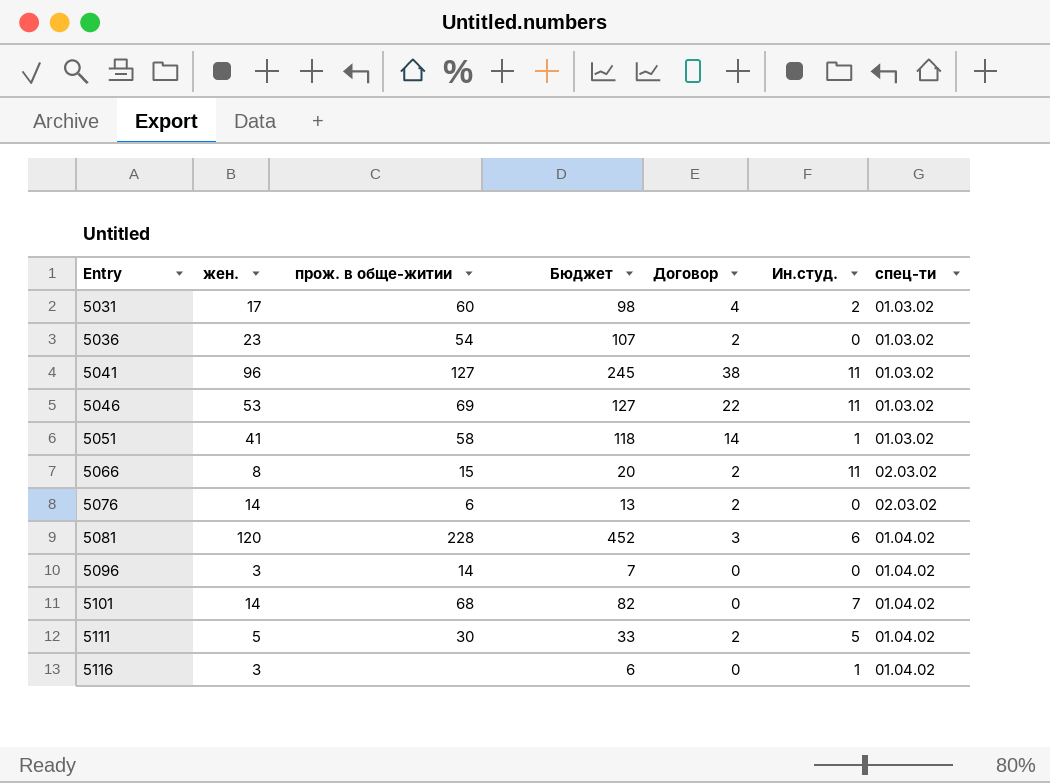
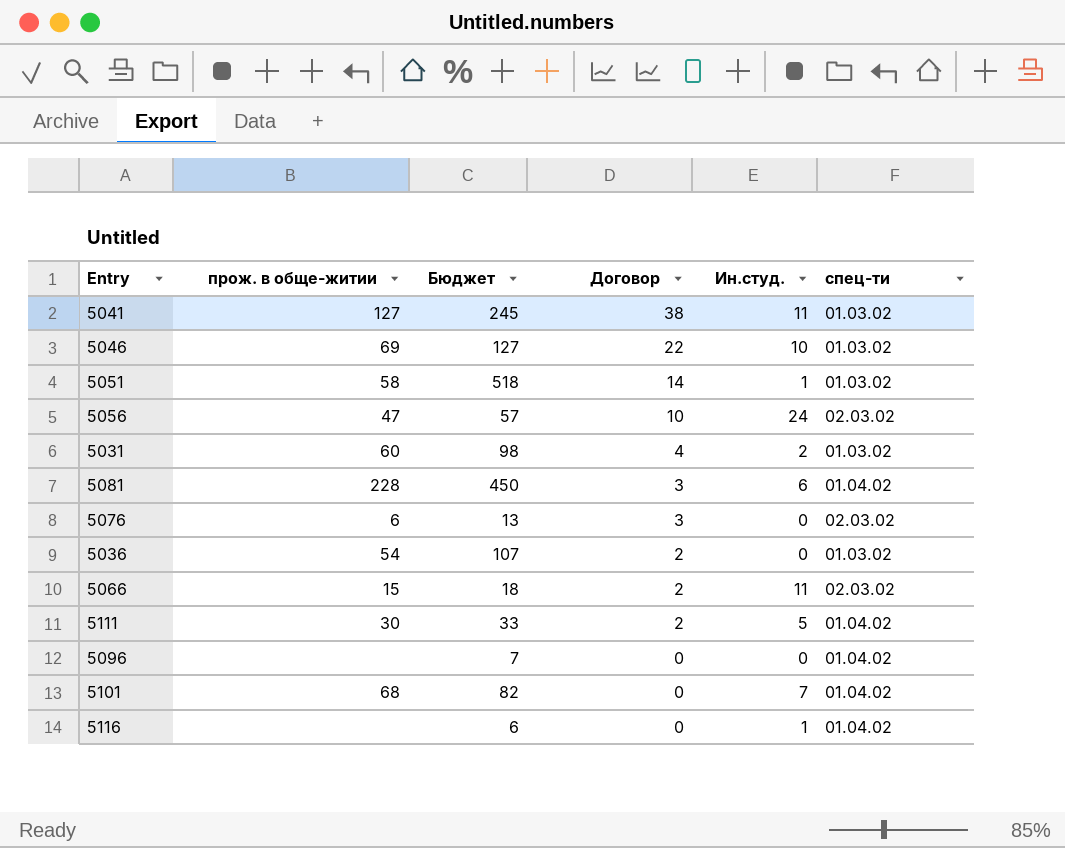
row order: Entry ascending -> Договор descending
column жен. | position: 2 -> none
5046 | Ин.студ.: 11 -> 10
5051 | Бюджет: 118 -> 518
row 5056: none -> 47 | 57 | 10 | 24 | 02.03.02
5081 | Бюджет: 452 -> 450
5076 | Договор: 2 -> 3
5066 | Бюджет: 20 -> 18
5096 | прож. в обще-житии: 14 -> none

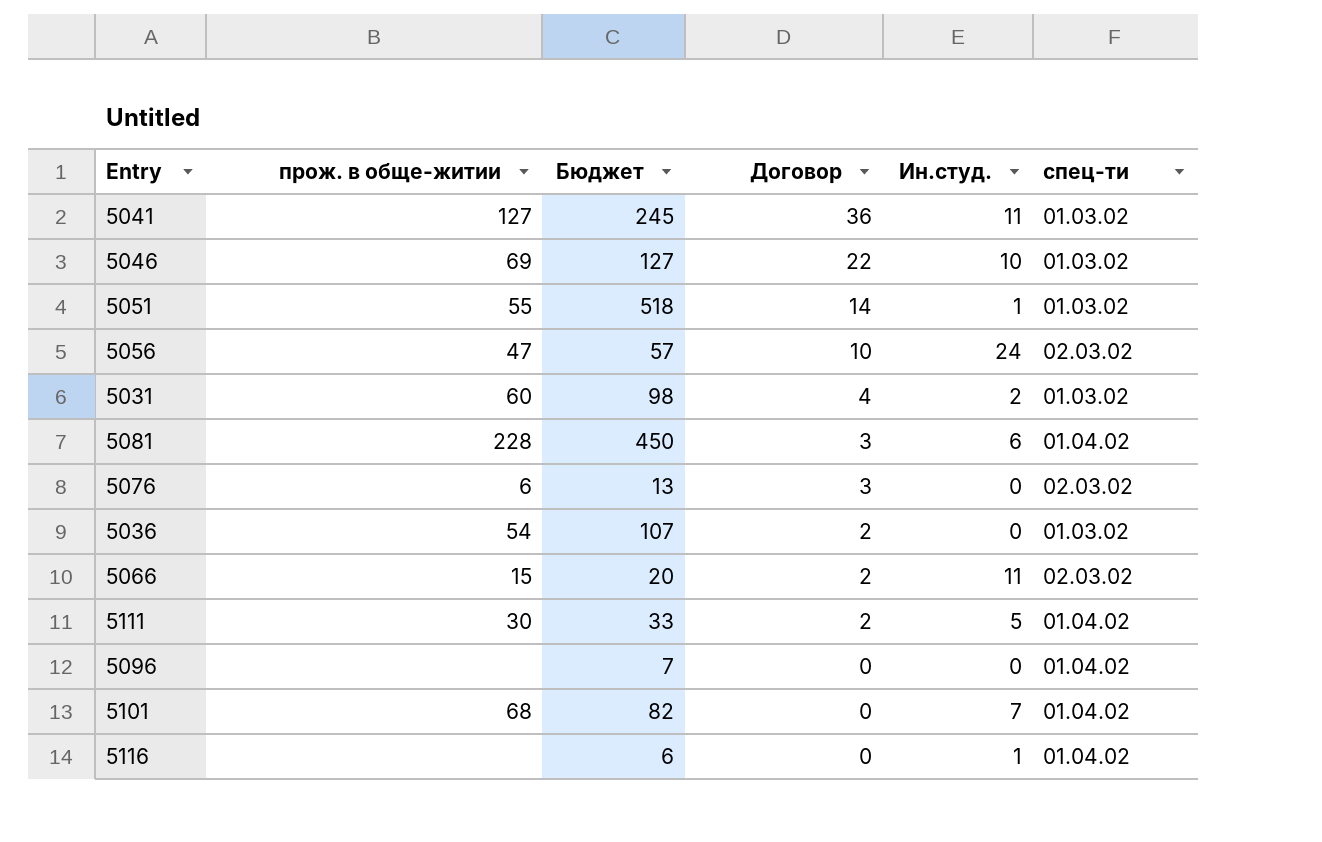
5041 | Договор: 38 -> 36
5051 | прож. в обще-житии: 58 -> 55
5066 | Бюджет: 18 -> 20

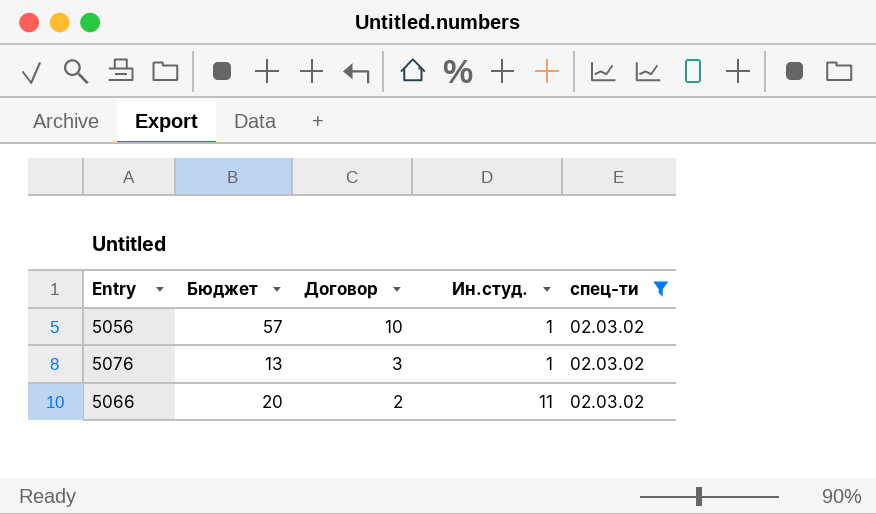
filter: none -> спец-ти = 02.03.02
column прож. в обще-житии | position: 2 -> none
5056 | Ин.студ.: 24 -> 1
5076 | Ин.студ.: 0 -> 1

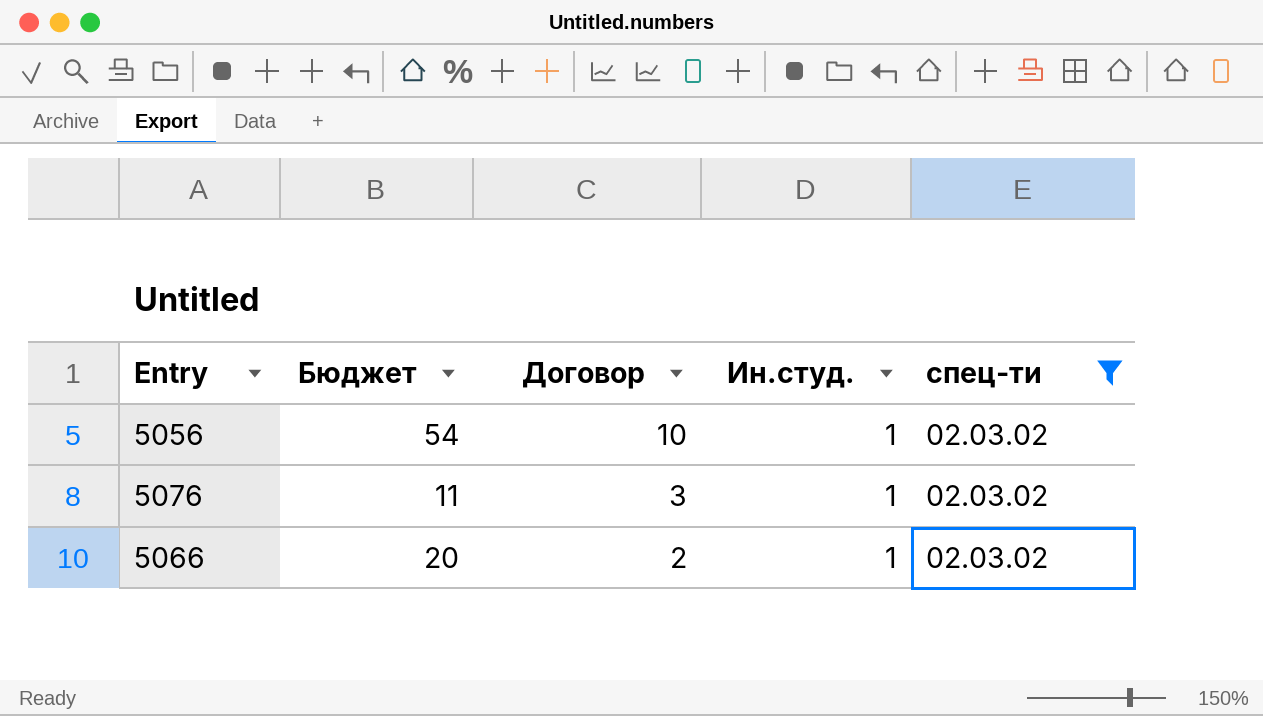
5056 | Бюджет: 57 -> 54
5076 | Бюджет: 13 -> 11
5066 | Ин.студ.: 11 -> 1

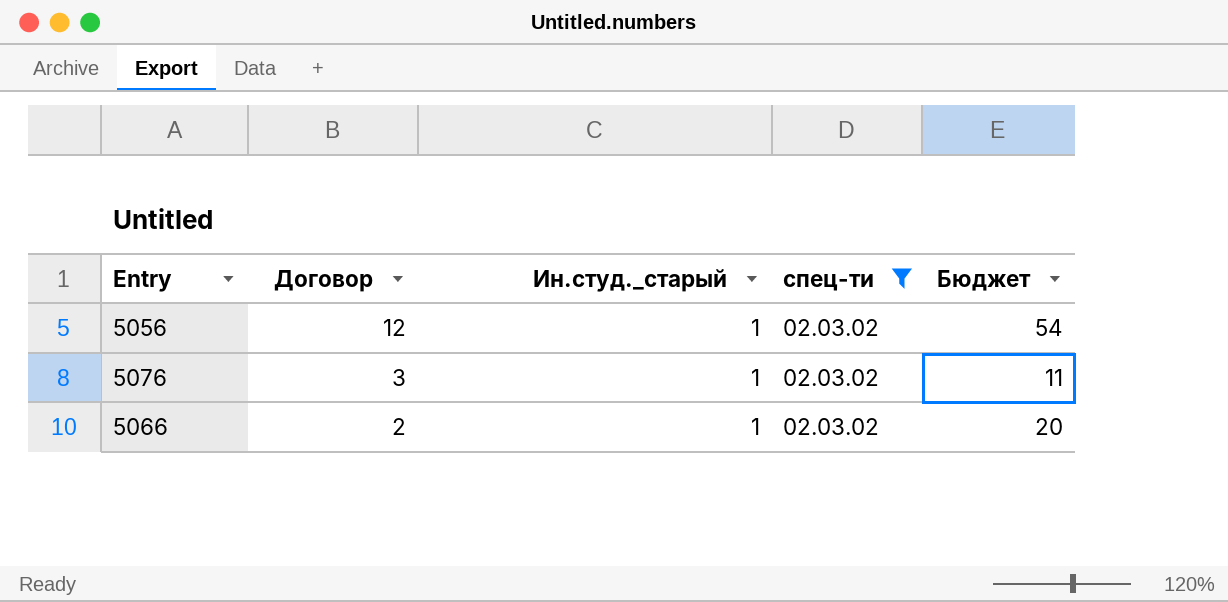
column name: Ин.студ. -> Ин.студ._старый
column Бюджет | position: 2 -> 5
5056 | Договор: 10 -> 12

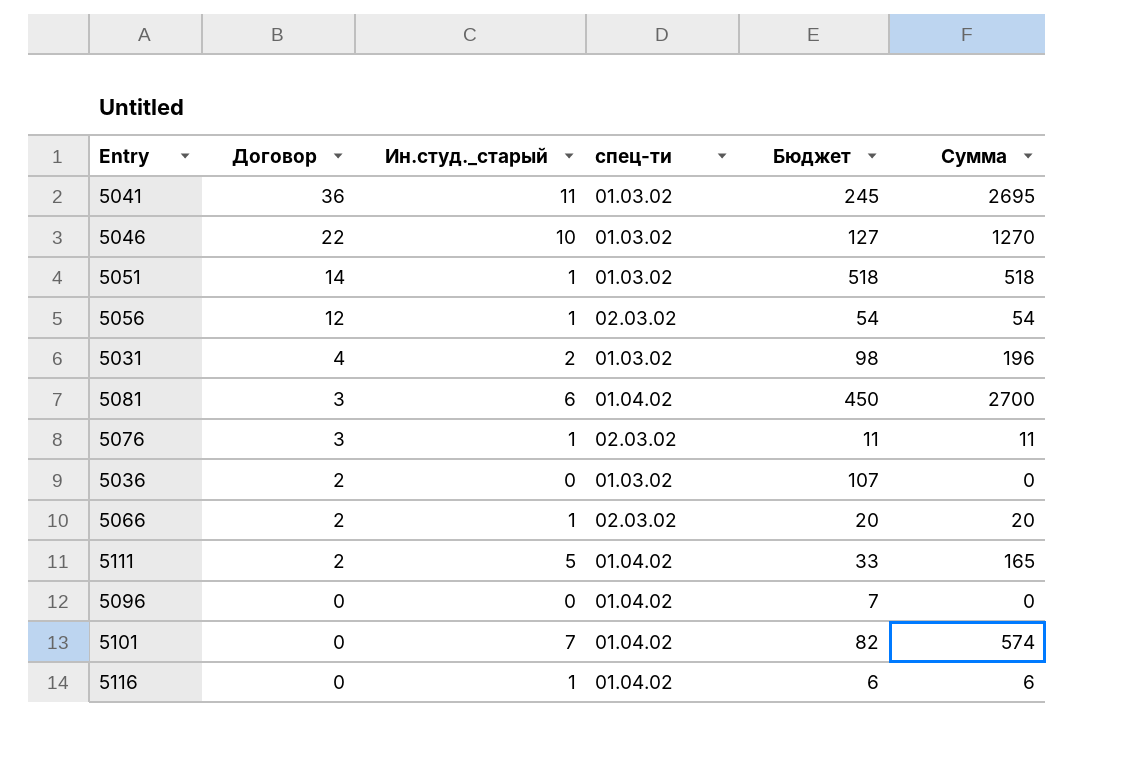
filter: спец-ти = 02.03.02 -> none
column Сумма | formula: none -> [Ин.студ._старый] * [Бюджет]

